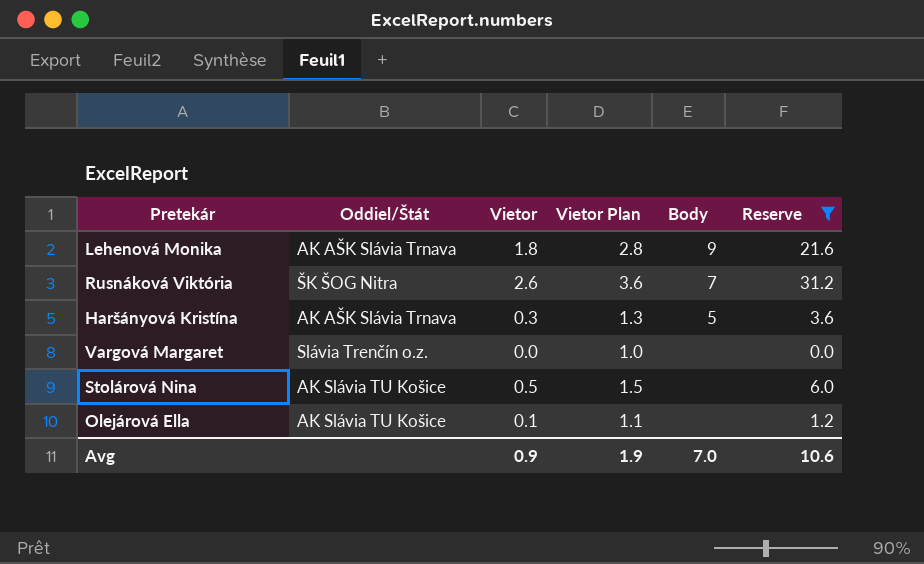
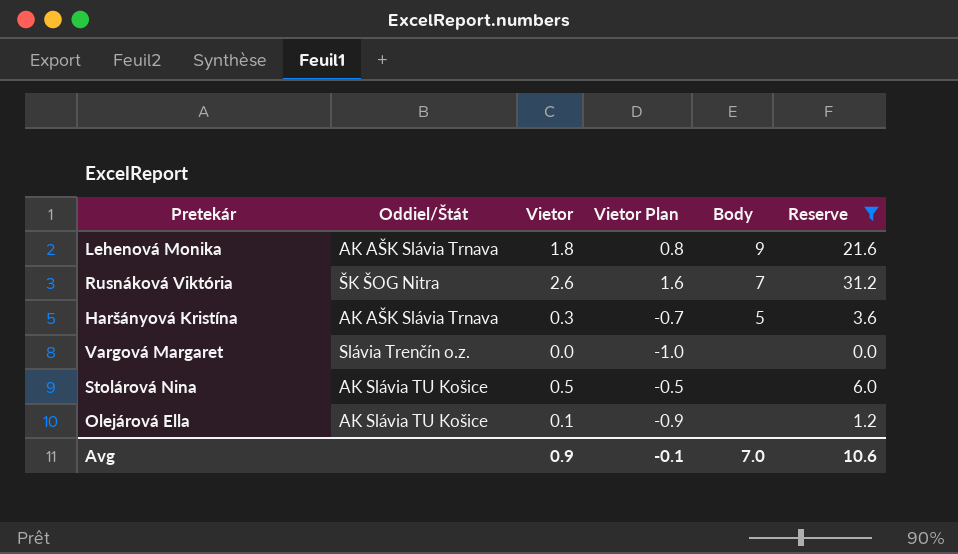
column Vietor Plan | formula: [Vietor] + 1 -> [Vietor] - 1
Avg | Vietor Plan: 1.9 -> -0.1

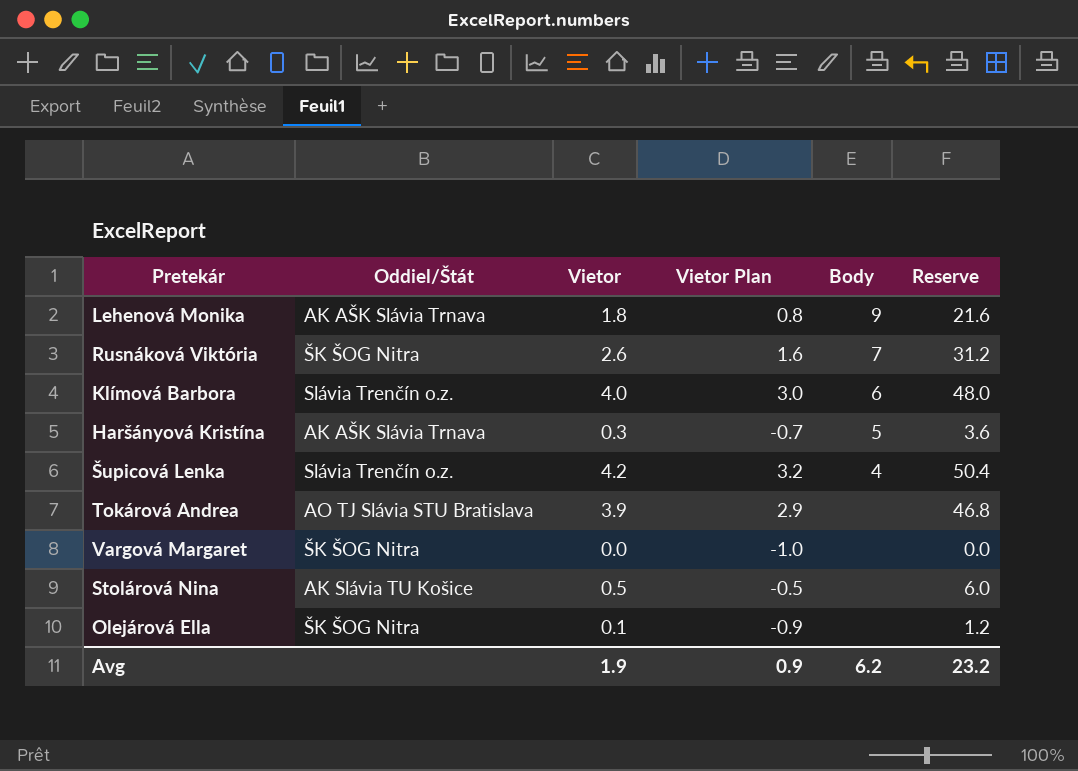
filter: Reserve <= 31.2 -> none
Vargová Margaret | Oddiel/Štát: Slávia Trenčín o.z. -> ŠK ŠOG Nitra
Olejárová Ella | Oddiel/Štát: AK Slávia TU Košice -> ŠK ŠOG Nitra
Avg | Vietor: 0.9 -> 1.9
Avg | Vietor Plan: -0.1 -> 0.9
Avg | Body: 7.0 -> 6.2
Avg | Reserve: 10.6 -> 23.2

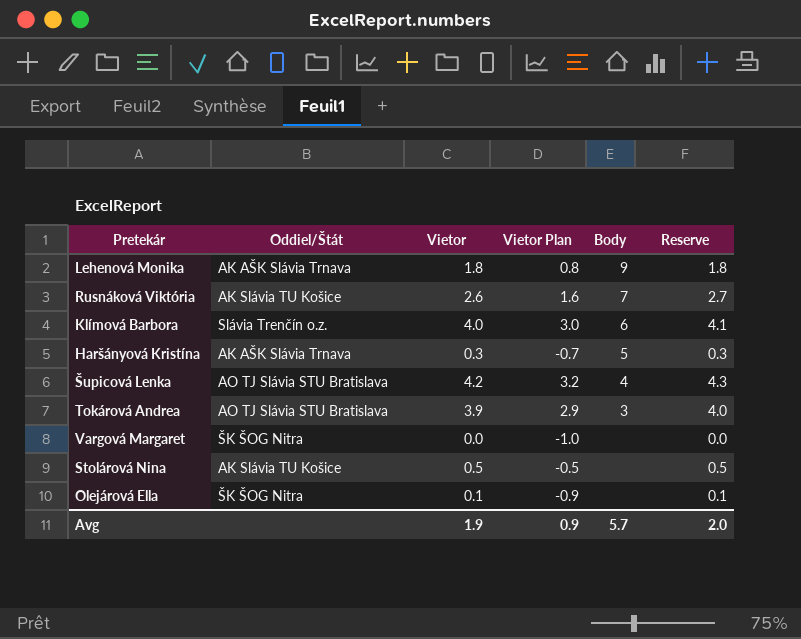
column Reserve | formula: [Vietor] * 12 -> [Vietor] * 1.02
Rusnáková Viktória | Oddiel/Štát: ŠK ŠOG Nitra -> AK Slávia TU Košice
Šupicová Lenka | Oddiel/Štát: Slávia Trenčín o.z. -> AO TJ Slávia STU Bratislava
Tokárová Andrea | Body: none -> 3
Avg | Body: 6.2 -> 5.7
Avg | Reserve: 23.2 -> 2.0

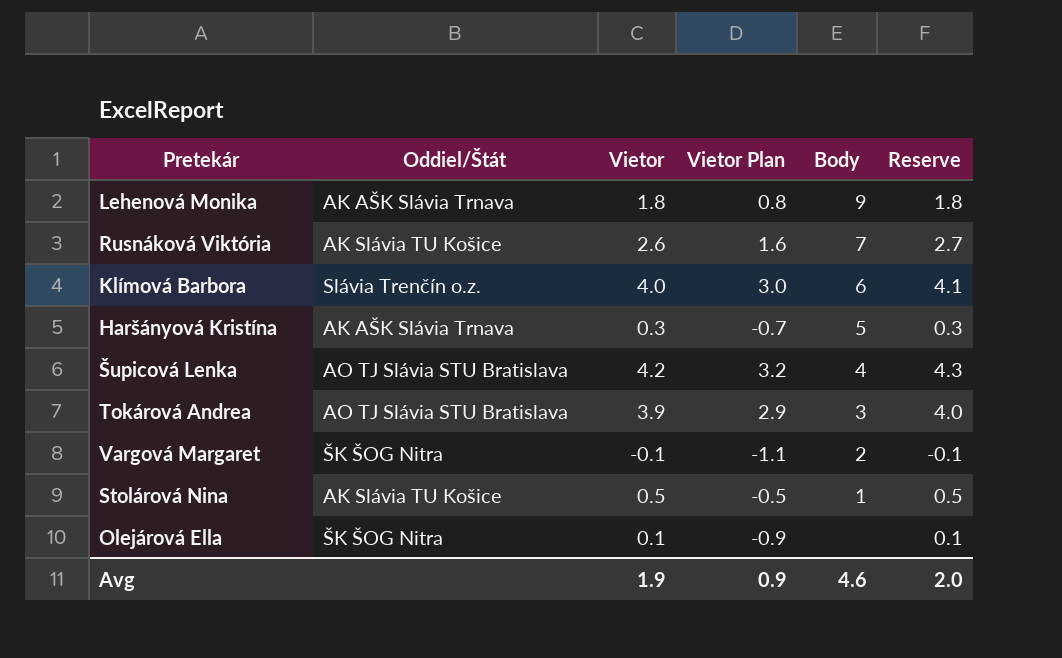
Vargová Margaret | Vietor: 0.0 -> -0.1
Vargová Margaret | Vietor Plan: -1.0 -> -1.1
Vargová Margaret | Body: none -> 2
Vargová Margaret | Reserve: 0.0 -> -0.1
Stolárová Nina | Body: none -> 1
Avg | Body: 5.7 -> 4.6

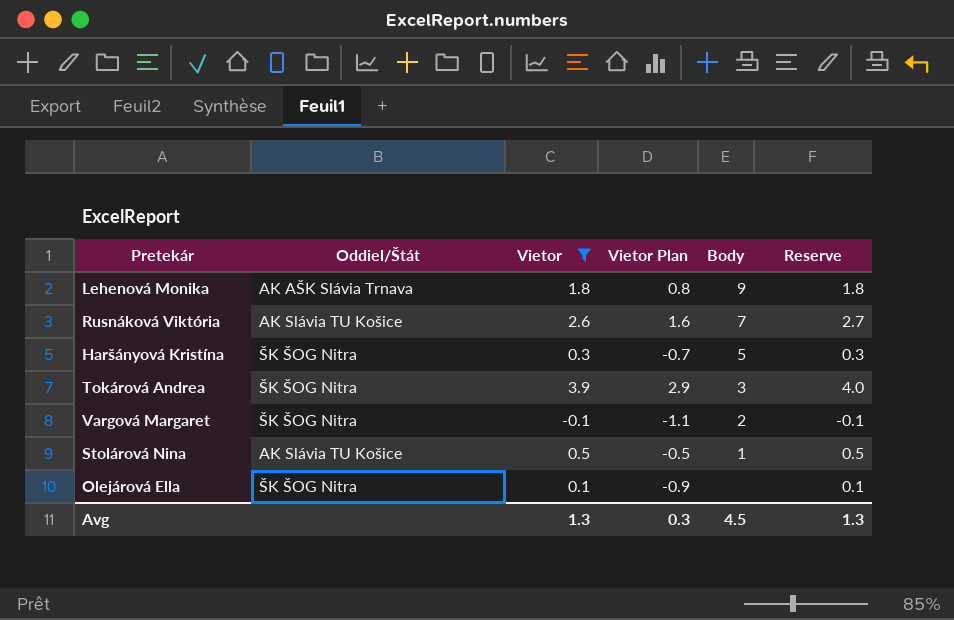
filter: none -> Vietor <= 3.9
Haršányová Kristína | Oddiel/Štát: AK AŠK Slávia Trnava -> ŠK ŠOG Nitra
Tokárová Andrea | Oddiel/Štát: AO TJ Slávia STU Bratislava -> ŠK ŠOG Nitra
Avg | Vietor: 1.9 -> 1.3
Avg | Vietor Plan: 0.9 -> 0.3
Avg | Body: 4.6 -> 4.5
Avg | Reserve: 2.0 -> 1.3

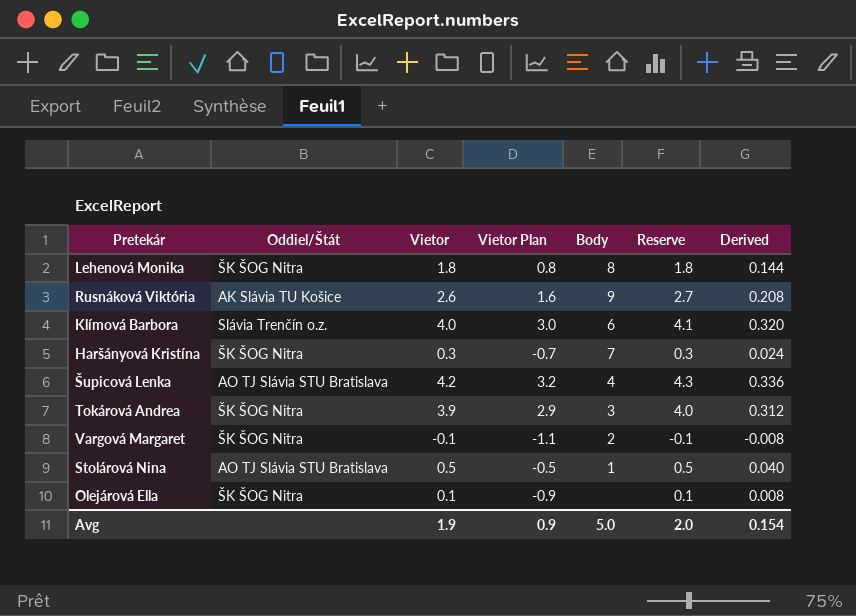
filter: Vietor <= 3.9 -> none
column Derived | formula: none -> [Vietor] * 0.08
Lehenová Monika | Oddiel/Štát: AK AŠK Slávia Trnava -> ŠK ŠOG Nitra
Lehenová Monika | Body: 9 -> 8
Rusnáková Viktória | Body: 7 -> 9
Haršányová Kristína | Body: 5 -> 7
Stolárová Nina | Oddiel/Štát: AK Slávia TU Košice -> AO TJ Slávia STU Bratislava
Avg | Vietor: 1.3 -> 1.9
Avg | Vietor Plan: 0.3 -> 0.9
Avg | Body: 4.5 -> 5.0
Avg | Reserve: 1.3 -> 2.0

